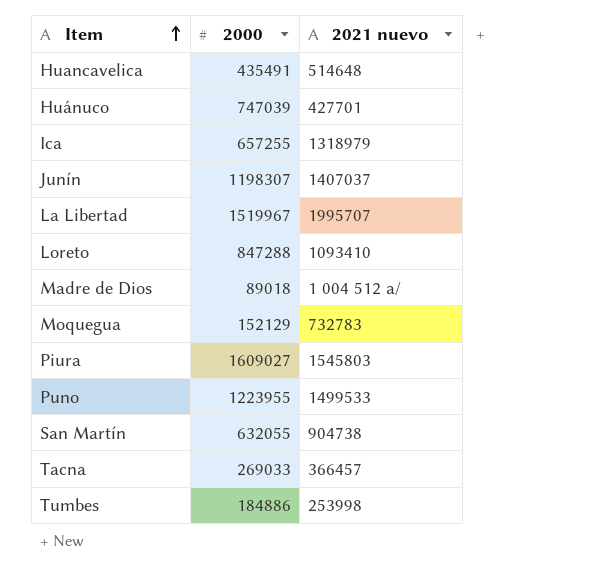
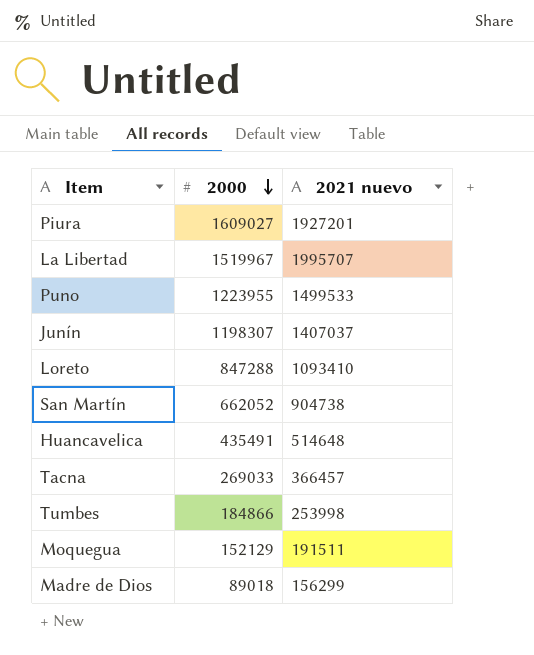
row order: Item ascending -> 2000 descending
row Huánuco: 747039 | 427701 -> none
row Ica: 657255 | 1318979 -> none
Piura | 2021 nuevo: 1545803 -> 1927201
San Martín | 2000: 632055 -> 662052
Tumbes | 2000: 184886 -> 184866
Moquegua | 2021 nuevo: 732783 -> 191511
Madre de Dios | 2021 nuevo: 1 004 512 a/ -> 156299

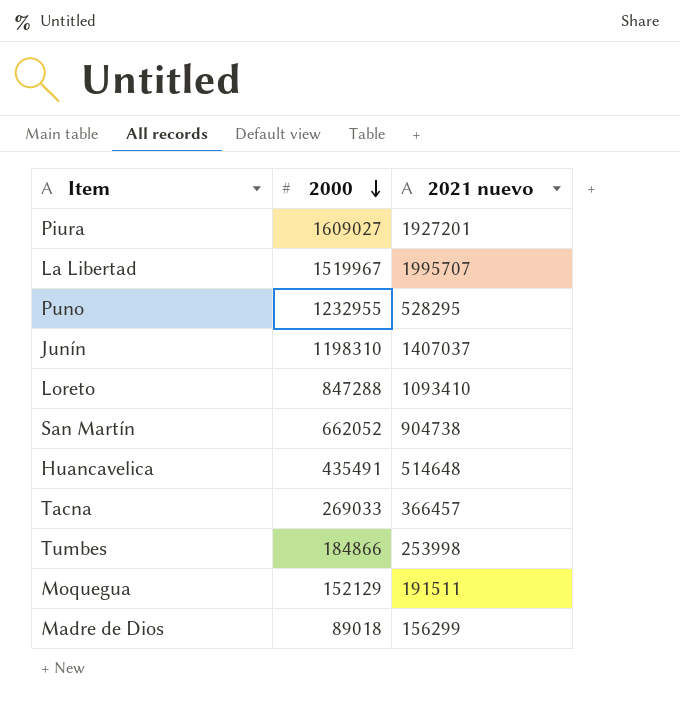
Puno | 2000: 1223955 -> 1232955
Puno | 2021 nuevo: 1499533 -> 528295
Junín | 2000: 1198307 -> 1198310

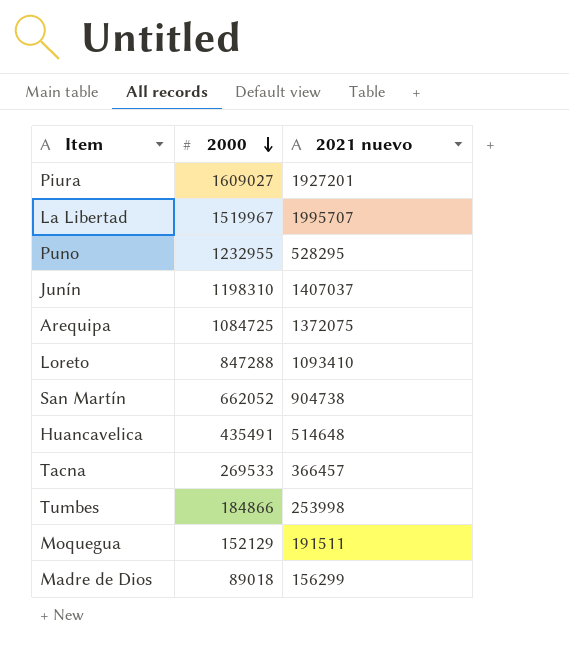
row Arequipa: none -> 1084725 | 1372075
Tacna | 2000: 269033 -> 269533

